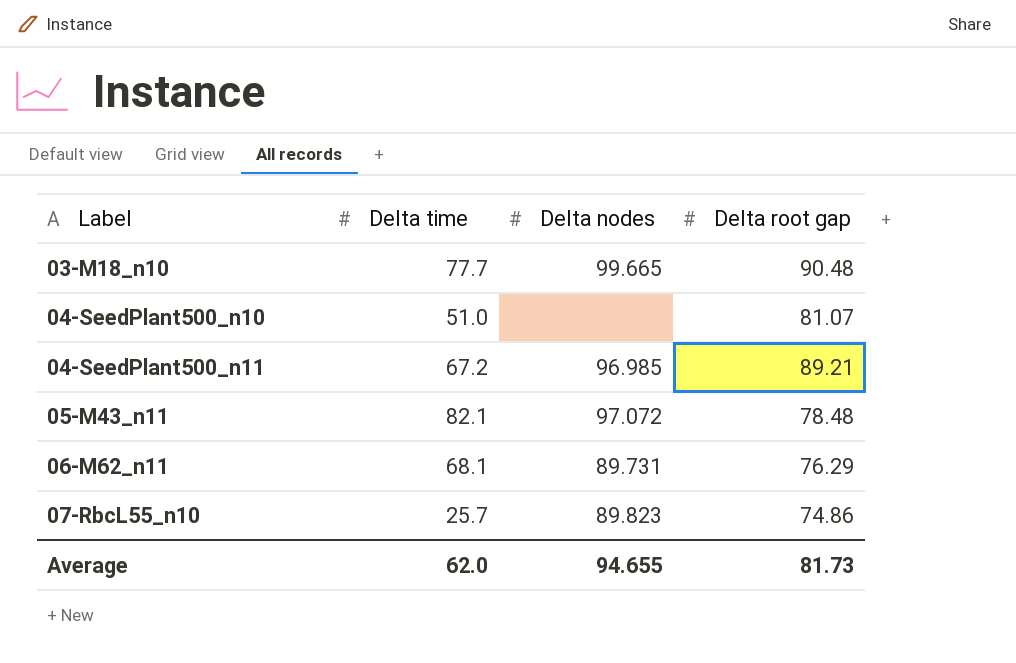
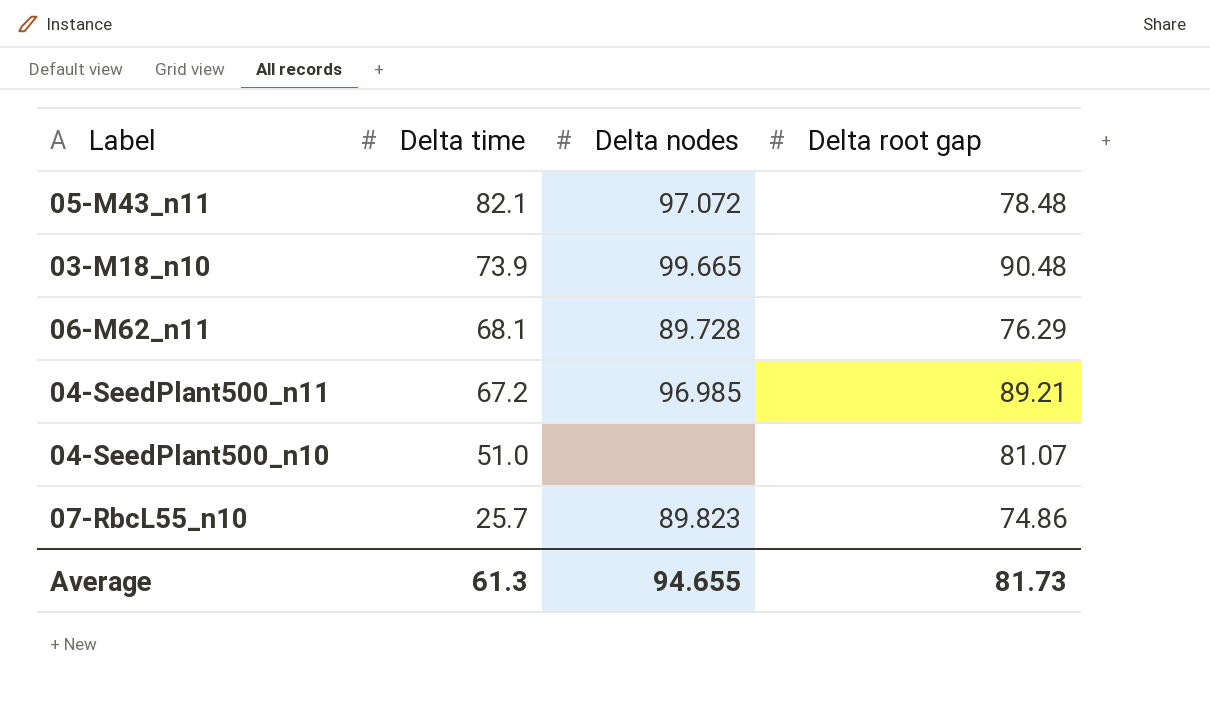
row order: Label ascending -> Delta time descending
03-M18_n10 | Delta time: 77.7 -> 73.9
06-M62_n11 | Delta nodes: 89.731 -> 89.728
Average | Delta time: 62.0 -> 61.3

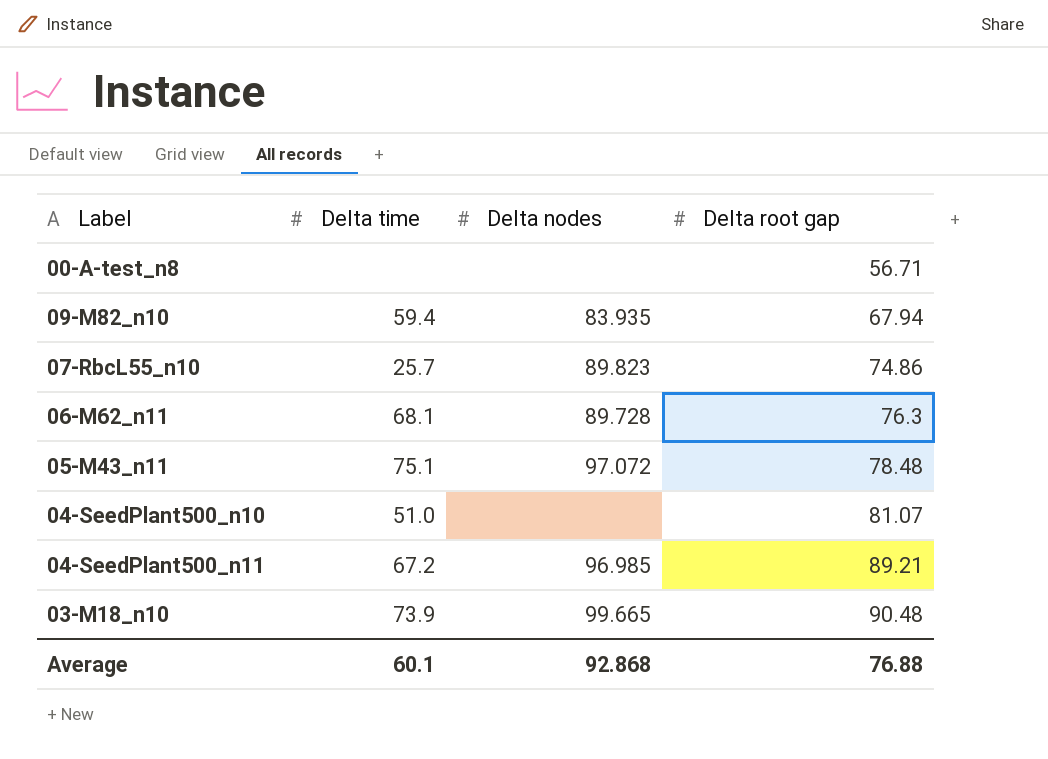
row order: Delta time descending -> Delta root gap ascending
row 00-A-test_n8: none -> none | none | 56.71
row 09-M82_n10: none -> 59.4 | 83.935 | 67.94
06-M62_n11 | Delta root gap: 76.29 -> 76.3
05-M43_n11 | Delta time: 82.1 -> 75.1
Average | Delta time: 61.3 -> 60.1
Average | Delta nodes: 94.655 -> 92.868
Average | Delta root gap: 81.73 -> 76.88

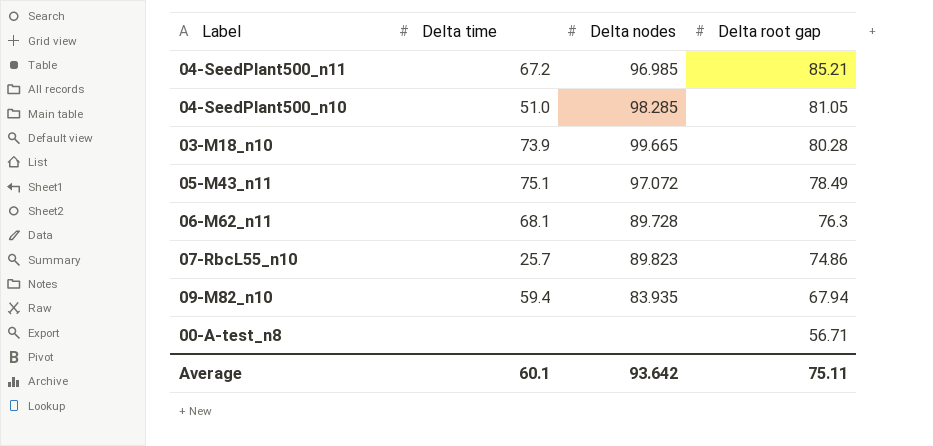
row order: Delta root gap ascending -> Delta root gap descending
04-SeedPlant500_n11 | Delta root gap: 89.21 -> 85.21
04-SeedPlant500_n10 | Delta nodes: none -> 98.285
04-SeedPlant500_n10 | Delta root gap: 81.07 -> 81.05
03-M18_n10 | Delta root gap: 90.48 -> 80.28
05-M43_n11 | Delta root gap: 78.48 -> 78.49
Average | Delta nodes: 92.868 -> 93.642
Average | Delta root gap: 76.88 -> 75.11

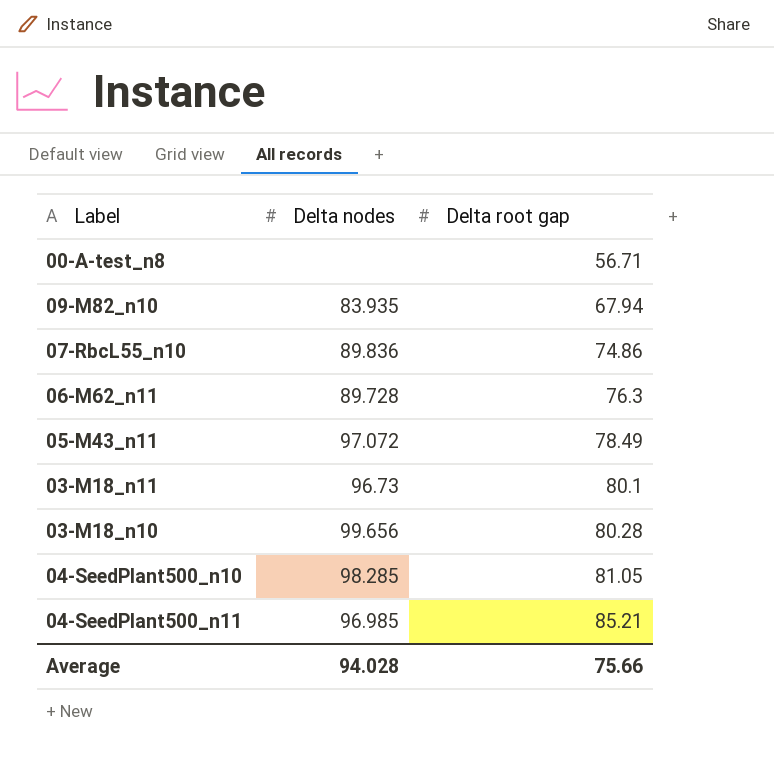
row order: Delta root gap descending -> Delta root gap ascending
column Delta time | position: 2 -> none
07-RbcL55_n10 | Delta nodes: 89.823 -> 89.836
row 03-M18_n11: none -> 96.73 | 80.1
03-M18_n10 | Delta nodes: 99.665 -> 99.656
Average | Delta nodes: 93.642 -> 94.028
Average | Delta root gap: 75.11 -> 75.66

